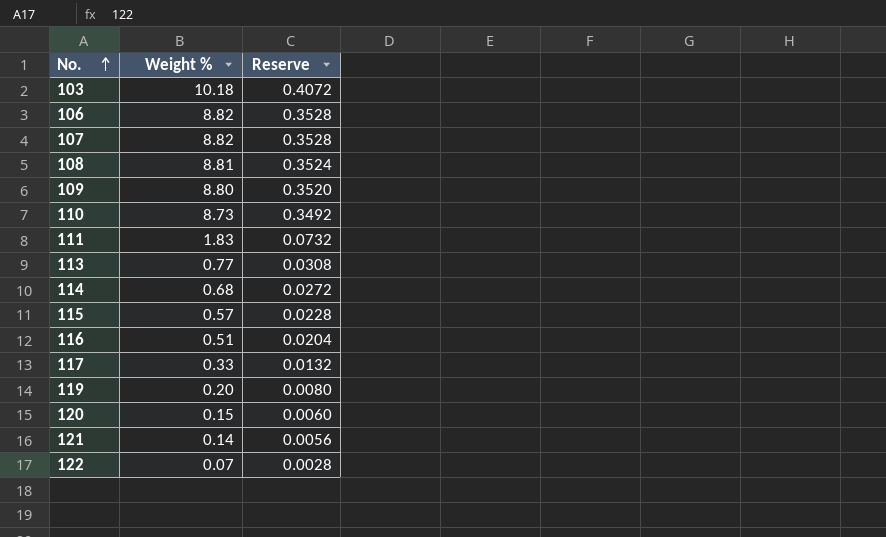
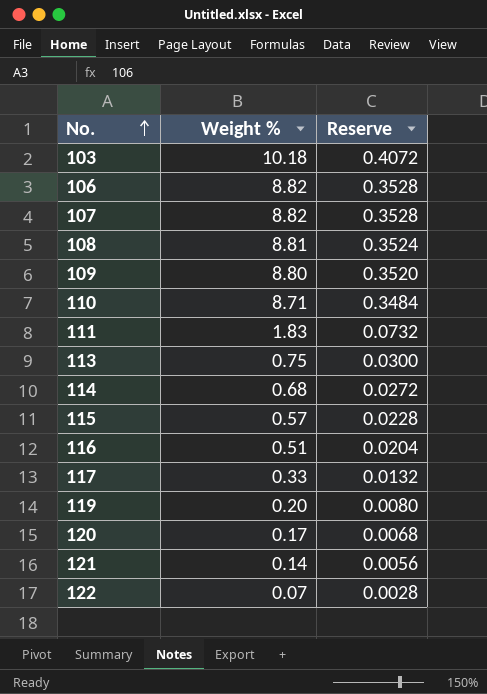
110 | Weight %: 8.73 -> 8.71
110 | Reserve: 0.3492 -> 0.3484
113 | Weight %: 0.77 -> 0.75
113 | Reserve: 0.0308 -> 0.0300
120 | Weight %: 0.15 -> 0.17
120 | Reserve: 0.0060 -> 0.0068

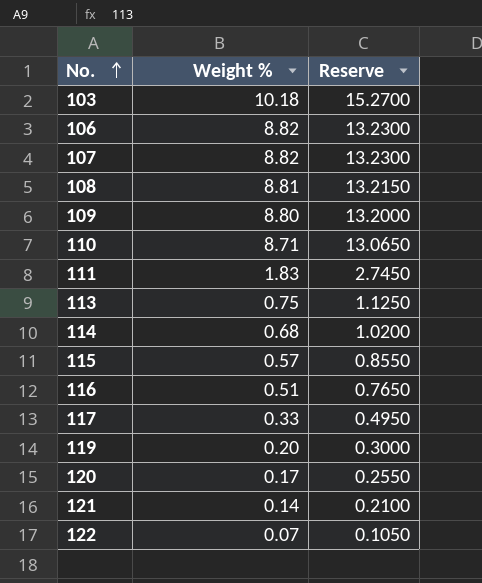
column Reserve | formula: [Weight %] * 0.04 -> [Weight %] * 1.5

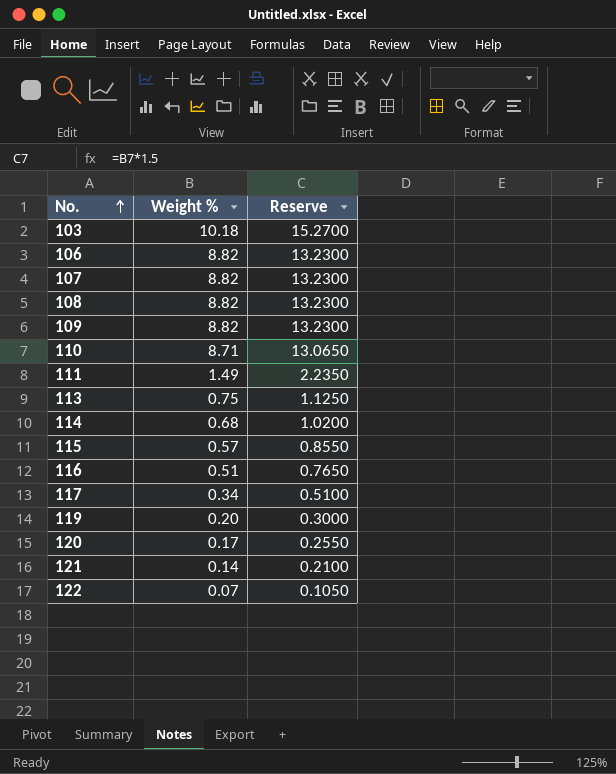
108 | Weight %: 8.81 -> 8.82
108 | Reserve: 13.2150 -> 13.2300
109 | Weight %: 8.80 -> 8.82
109 | Reserve: 13.2000 -> 13.2300
111 | Weight %: 1.83 -> 1.49
111 | Reserve: 2.7450 -> 2.2350
117 | Weight %: 0.33 -> 0.34
117 | Reserve: 0.4950 -> 0.5100

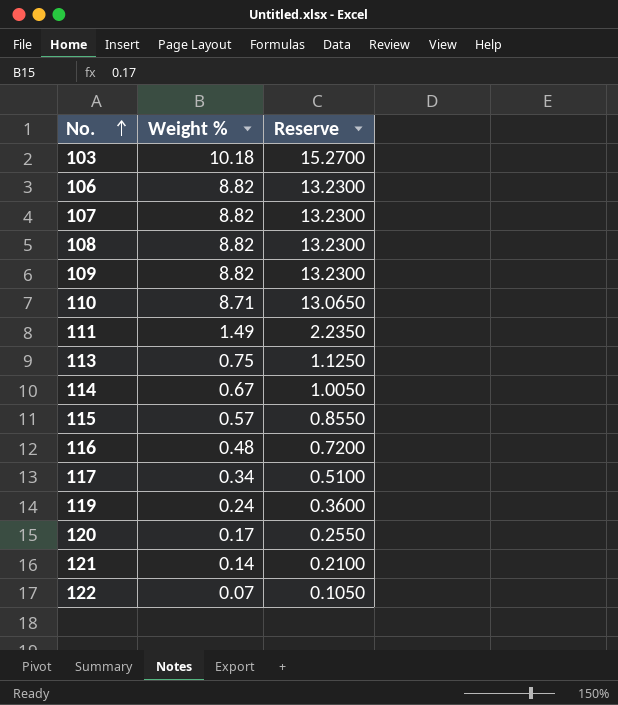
114 | Weight %: 0.68 -> 0.67
114 | Reserve: 1.0200 -> 1.0050
116 | Weight %: 0.51 -> 0.48
116 | Reserve: 0.7650 -> 0.7200
119 | Weight %: 0.20 -> 0.24
119 | Reserve: 0.3000 -> 0.3600

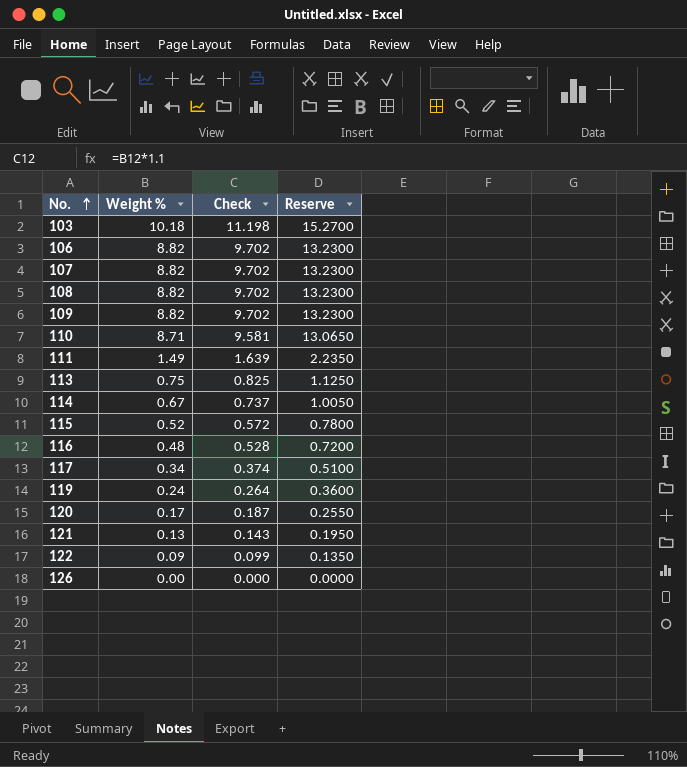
column Check | formula: none -> [Weight %] * 1.1
115 | Weight %: 0.57 -> 0.52
115 | Reserve: 0.8550 -> 0.7800
121 | Weight %: 0.14 -> 0.13
121 | Reserve: 0.2100 -> 0.1950
122 | Weight %: 0.07 -> 0.09
122 | Reserve: 0.1050 -> 0.1350
row 126: none -> 0.00 | 0.000 | 0.0000

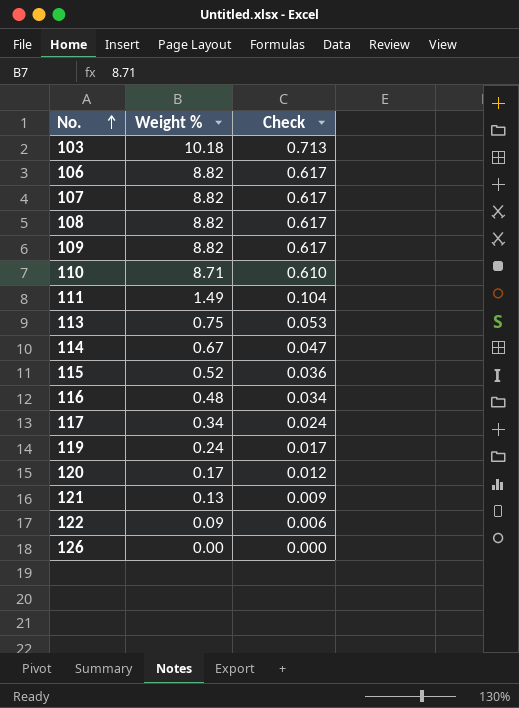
column Reserve | formula: [Weight %] * 1.5 -> none
column Check | formula: [Weight %] * 1.1 -> [Weight %] * 0.07

